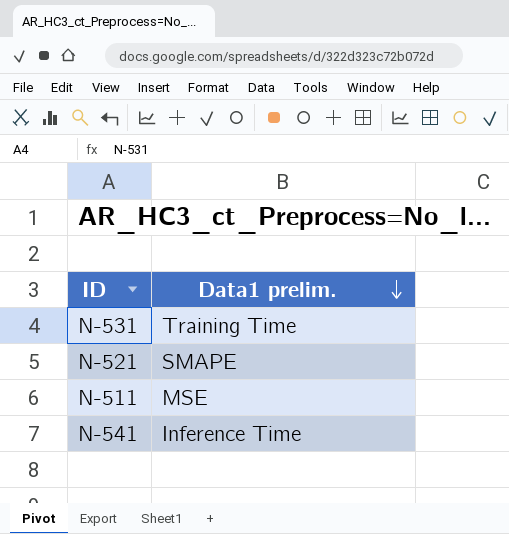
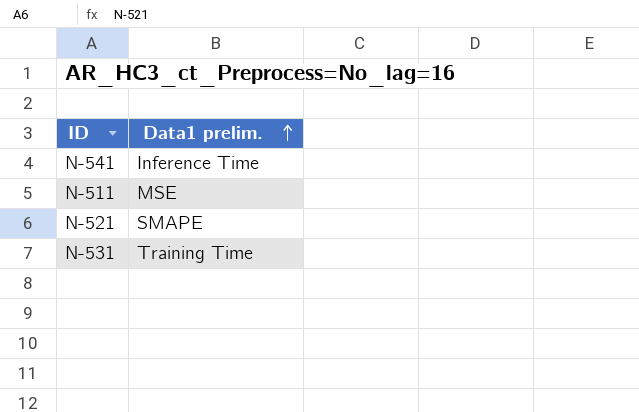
row order: Data1 prelim. descending -> Data1 prelim. ascending

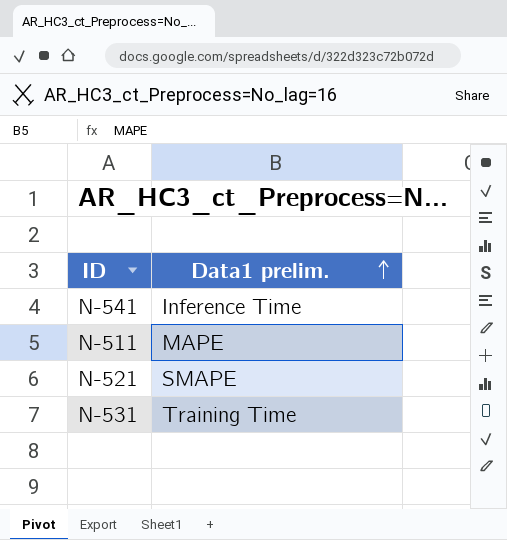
N-511 | Data1 prelim.: MSE -> MAPE

